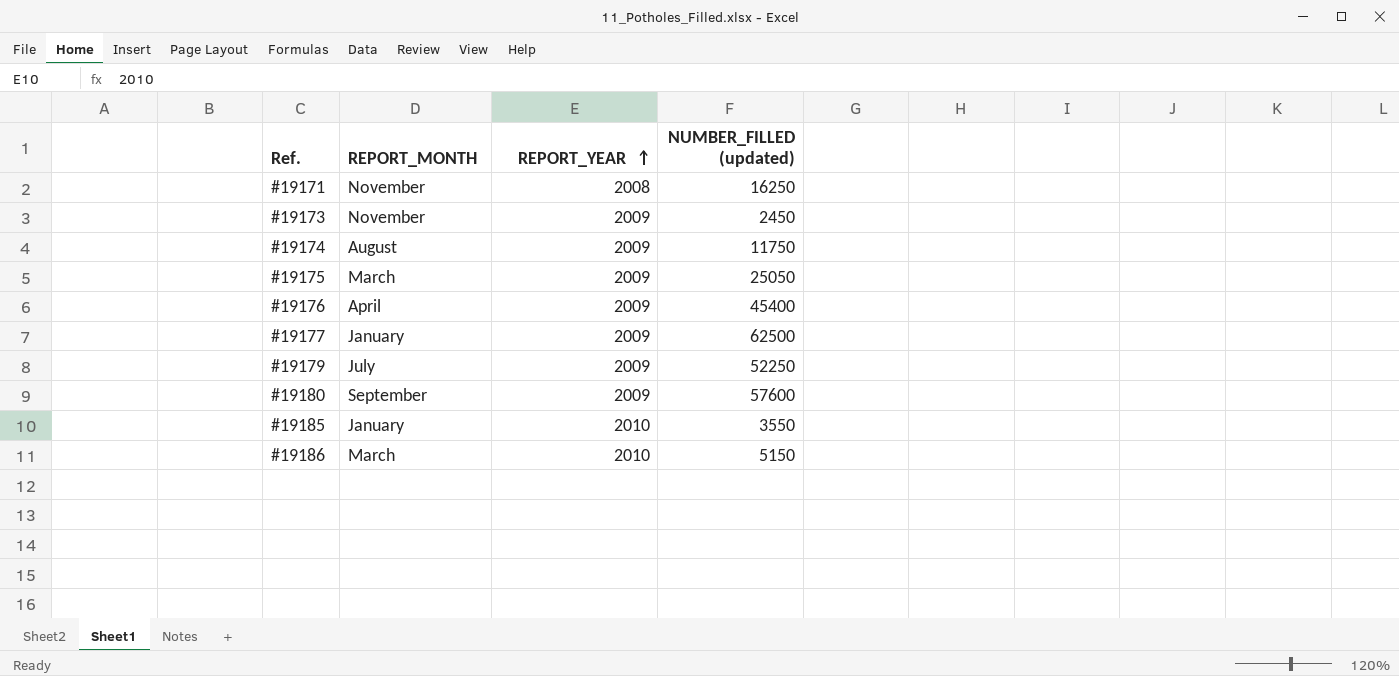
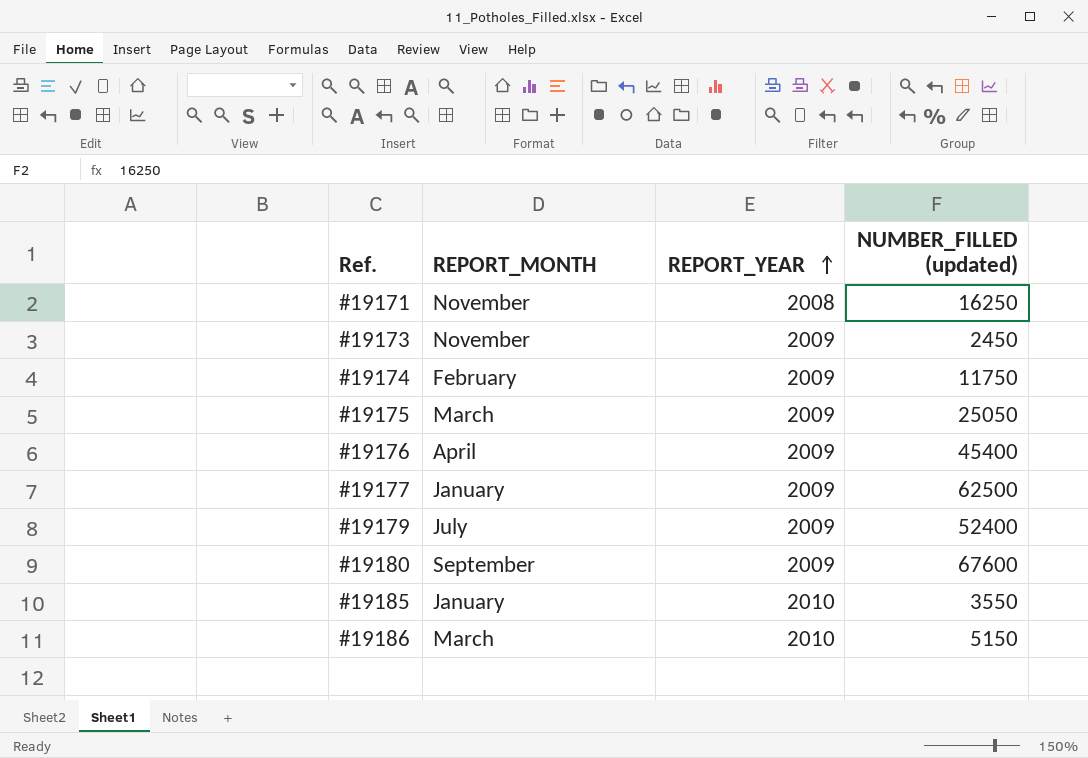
#19174 | REPORT_MONTH: August -> February
#19179 | NUMBER_FILLED (updated): 52250 -> 52400
#19180 | NUMBER_FILLED (updated): 57600 -> 67600

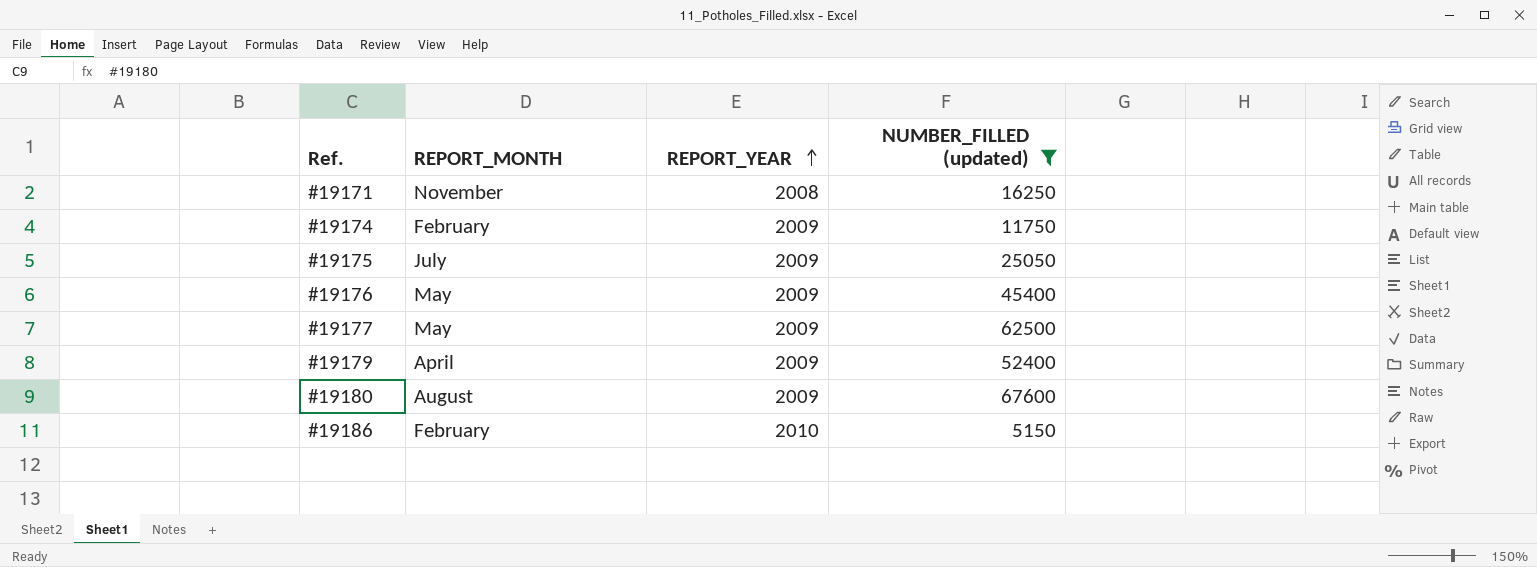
filter: none -> NUMBER_FILLED (updated) >= 5150
#19175 | REPORT_MONTH: March -> July
#19176 | REPORT_MONTH: April -> May
#19177 | REPORT_MONTH: January -> May
#19179 | REPORT_MONTH: July -> April
#19180 | REPORT_MONTH: September -> August
#19186 | REPORT_MONTH: March -> February

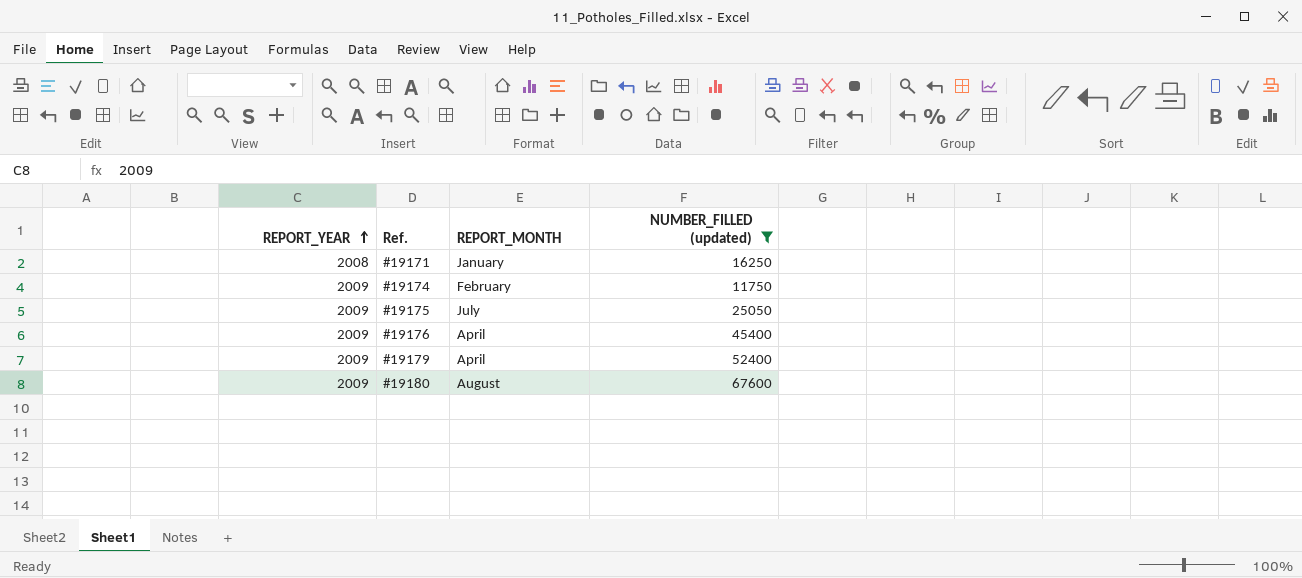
column REPORT_YEAR | position: 3 -> 1
row #19177: May | 2009 | 62500 -> none
row #19186: February | 2010 | 5150 -> none
#19171 | REPORT_MONTH: November -> January
#19176 | REPORT_MONTH: May -> April

